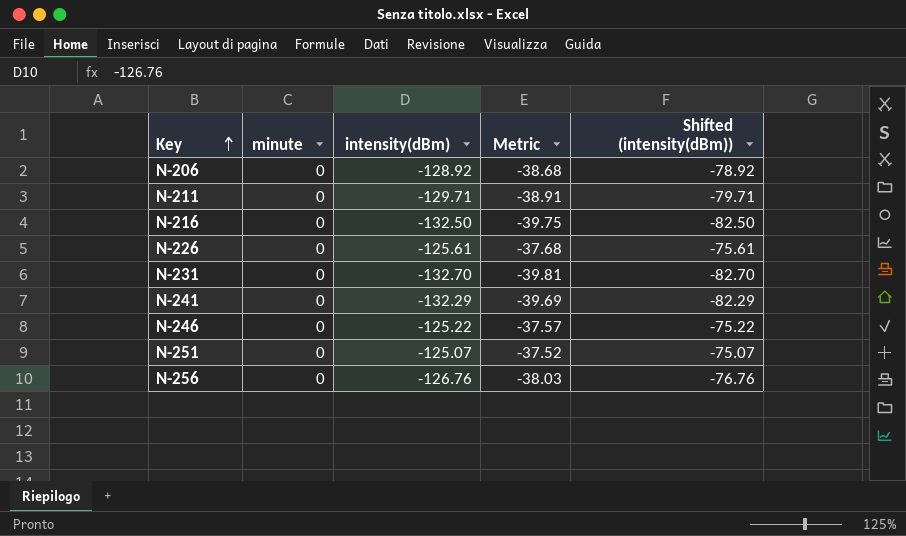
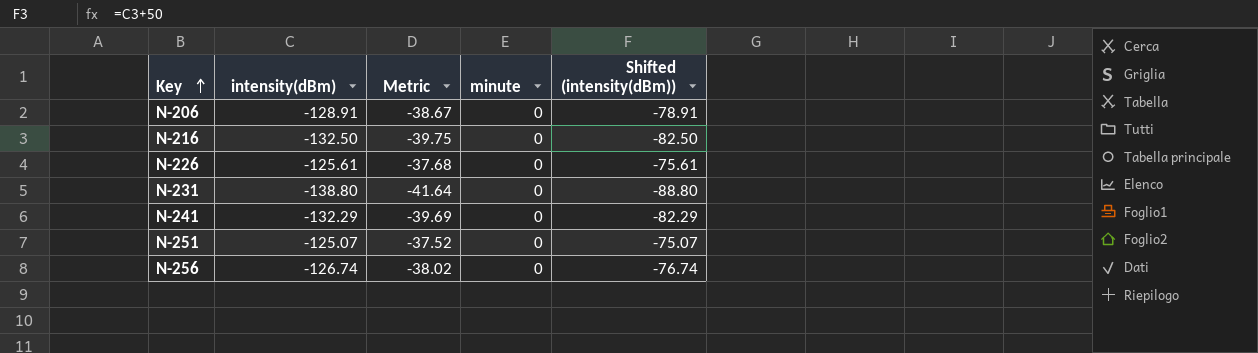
column minute | position: 2 -> 4
row N-211: 0 | -129.71 | -38.91 | -79.71 -> none
row N-246: 0 | -125.22 | -37.57 | -75.22 -> none
N-206 | intensity(dBm): -128.92 -> -128.91
N-206 | Metric: -38.68 -> -38.67
N-206 | Shifted (intensity(dBm)): -78.92 -> -78.91
N-231 | intensity(dBm): -132.70 -> -138.80
N-231 | Metric: -39.81 -> -41.64
N-231 | Shifted (intensity(dBm)): -82.70 -> -88.80
N-256 | intensity(dBm): -126.76 -> -126.74
N-256 | Metric: -38.03 -> -38.02
N-256 | Shifted (intensity(dBm)): -76.76 -> -76.74

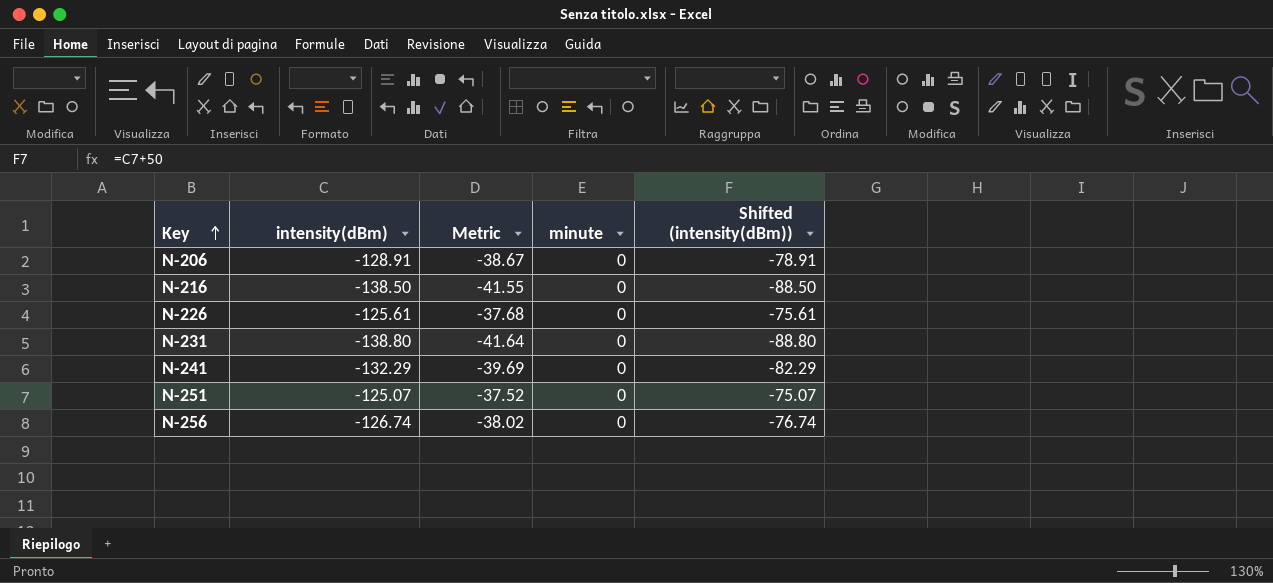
N-216 | intensity(dBm): -132.50 -> -138.50
N-216 | Metric: -39.75 -> -41.55
N-216 | Shifted (intensity(dBm)): -82.50 -> -88.50

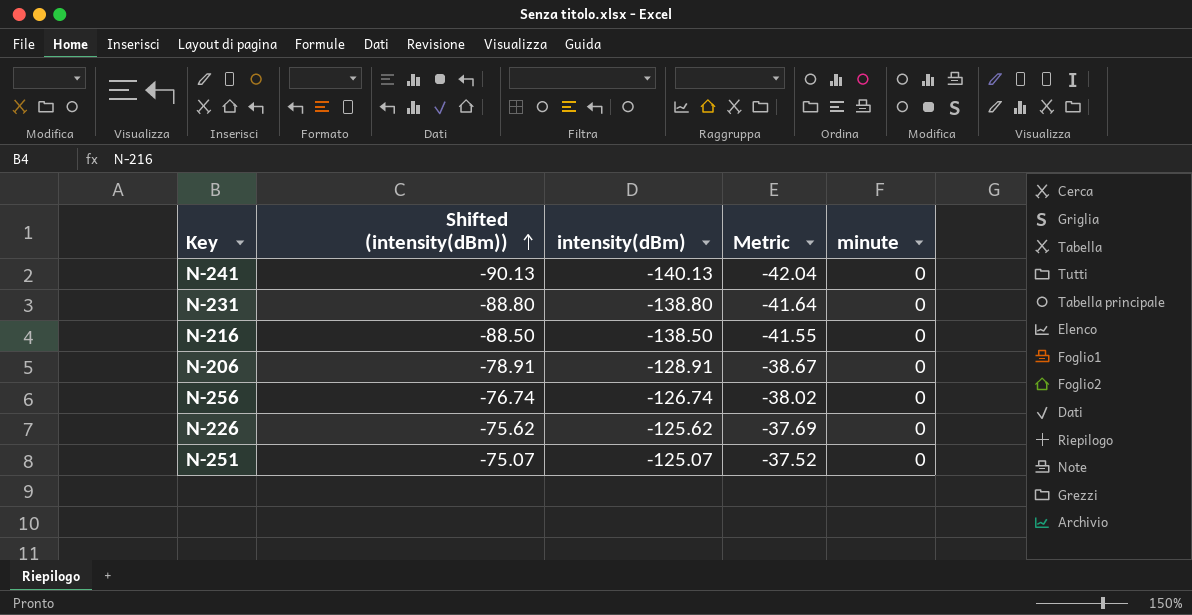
row order: Key ascending -> Shifted (intensity(dBm)) ascending
column Shifted (intensity(dBm)) | position: 5 -> 2
N-241 | Shifted (intensity(dBm)): -82.29 -> -90.13
N-241 | intensity(dBm): -132.29 -> -140.13
N-241 | Metric: -39.69 -> -42.04
N-226 | Shifted (intensity(dBm)): -75.61 -> -75.62
N-226 | intensity(dBm): -125.61 -> -125.62
N-226 | Metric: -37.68 -> -37.69

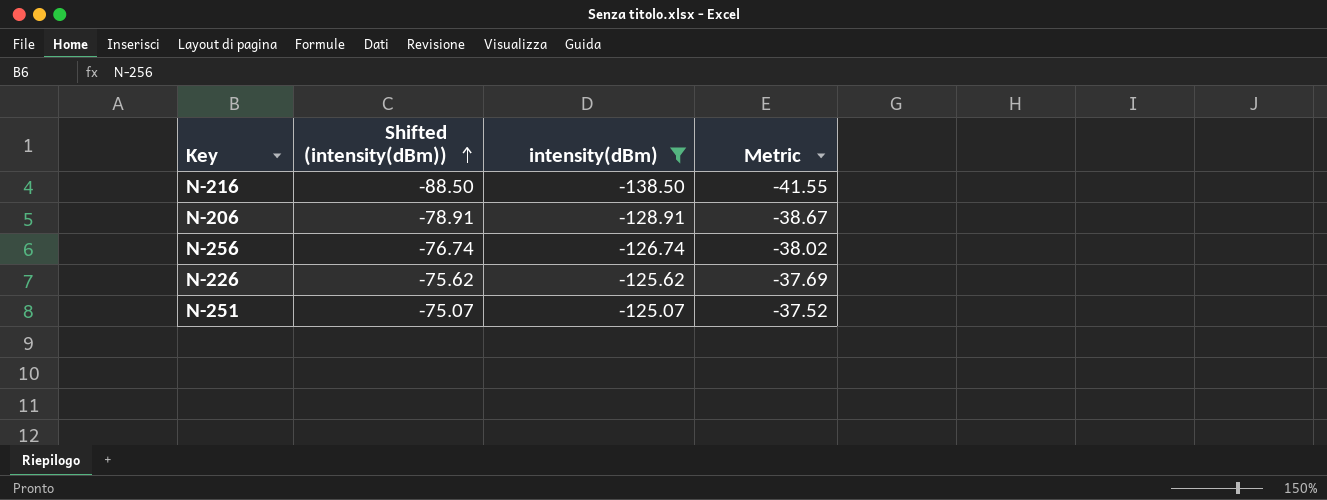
filter: none -> intensity(dBm) >= -138.50
column minute | position: 5 -> none

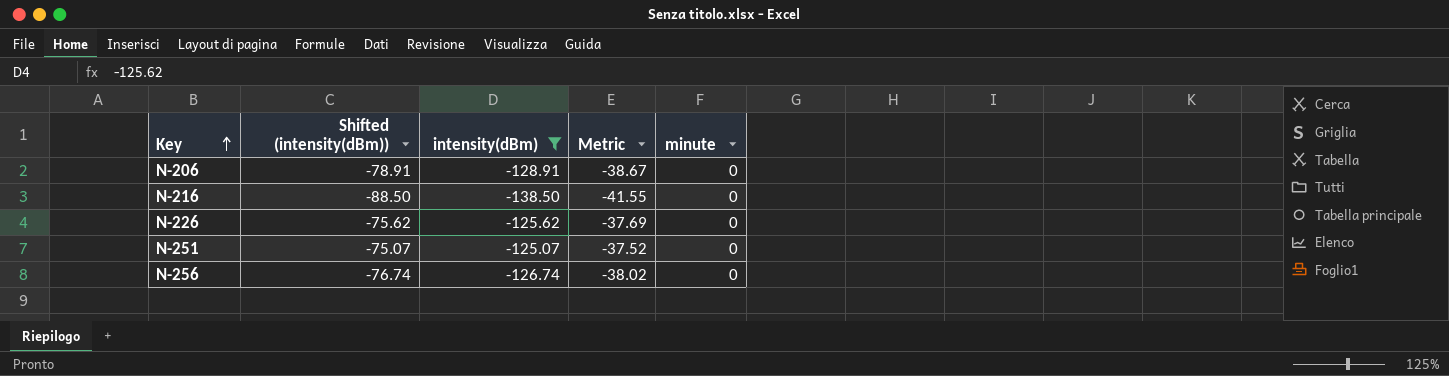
row order: Shifted (intensity(dBm)) ascending -> Key ascending
column minute | position: none -> 5

